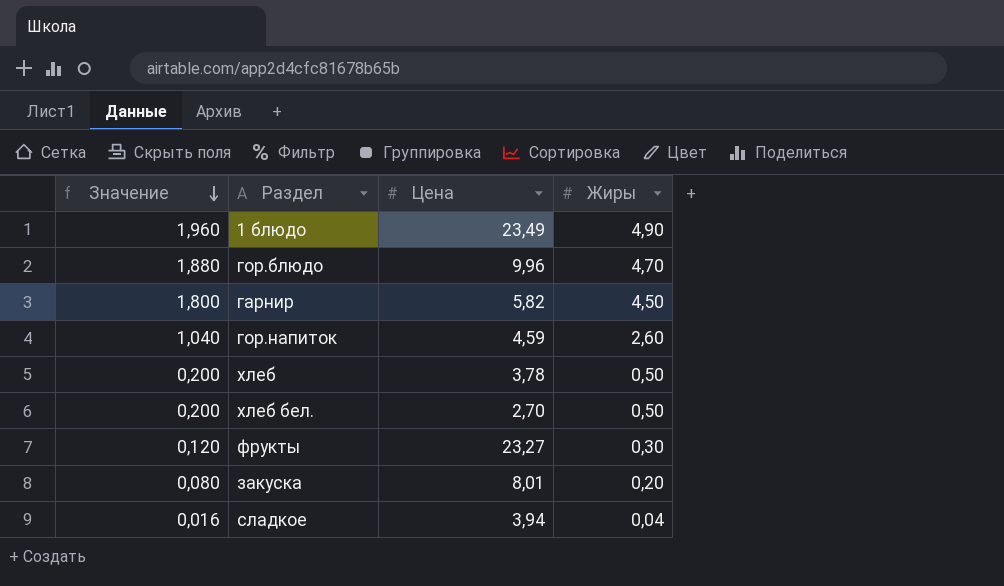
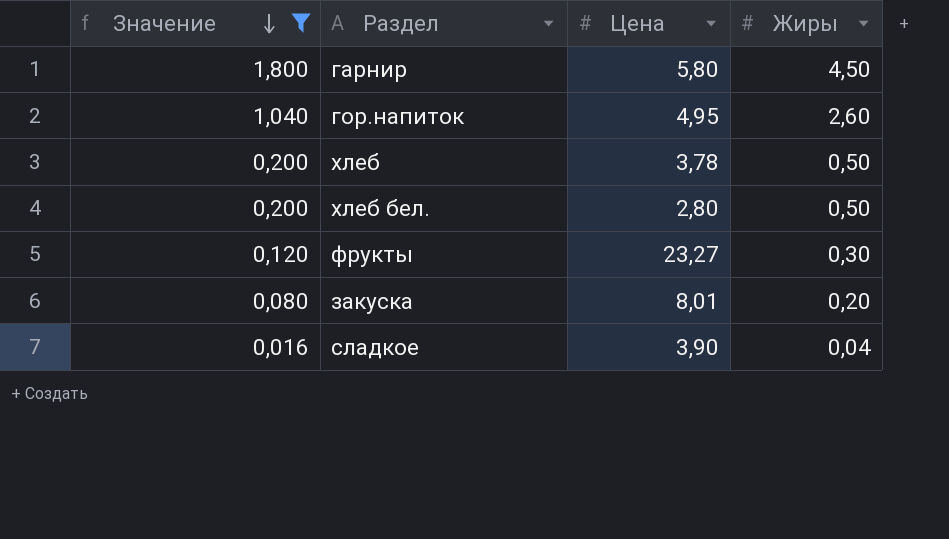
filter: none -> Значение <= 1,800
гарнир | Цена: 5,82 -> 5,80
гор.напиток | Цена: 4,59 -> 4,95
хлеб бел. | Цена: 2,70 -> 2,80
сладкое | Цена: 3,94 -> 3,90

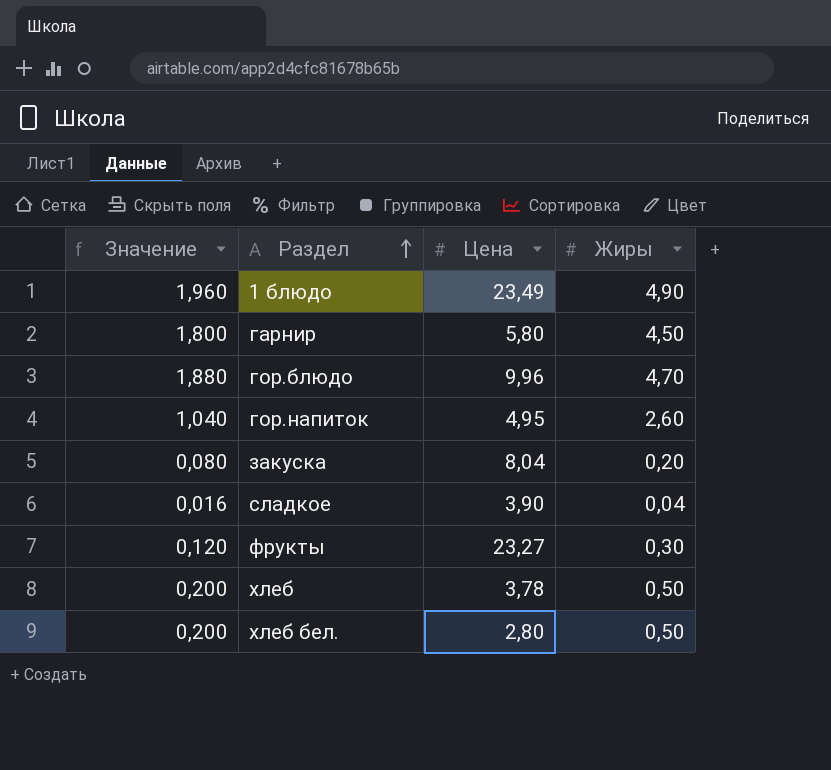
filter: Значение <= 1,800 -> none
row order: Значение descending -> Раздел ascending
закуска | Цена: 8,01 -> 8,04

